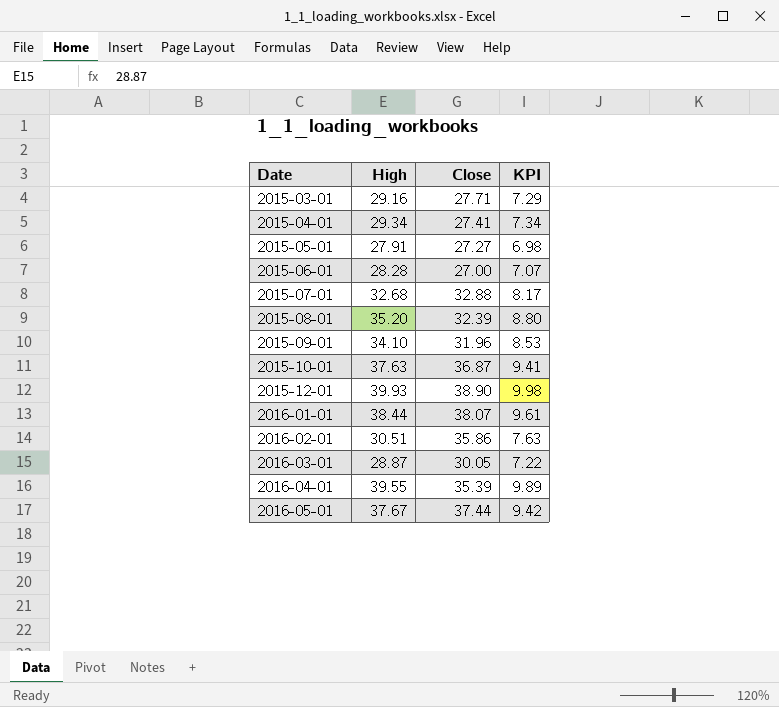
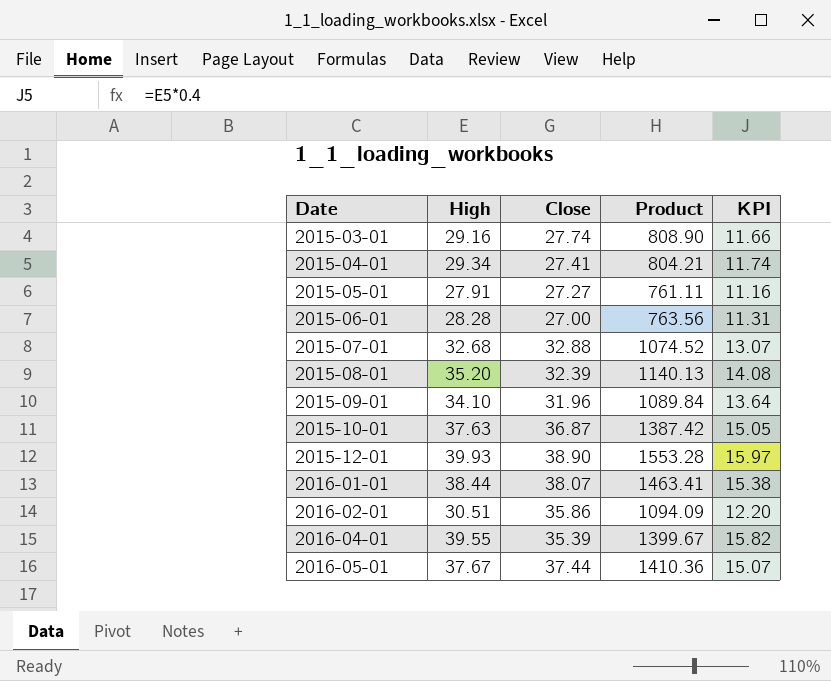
column Product | formula: none -> [High] * [Close]
column KPI | formula: [High] * 0.25 -> [High] * 0.4
row 2016-03-01: 28.87 | 30.05 | 7.22 -> none
2015-03-01 | Close: 27.71 -> 27.74

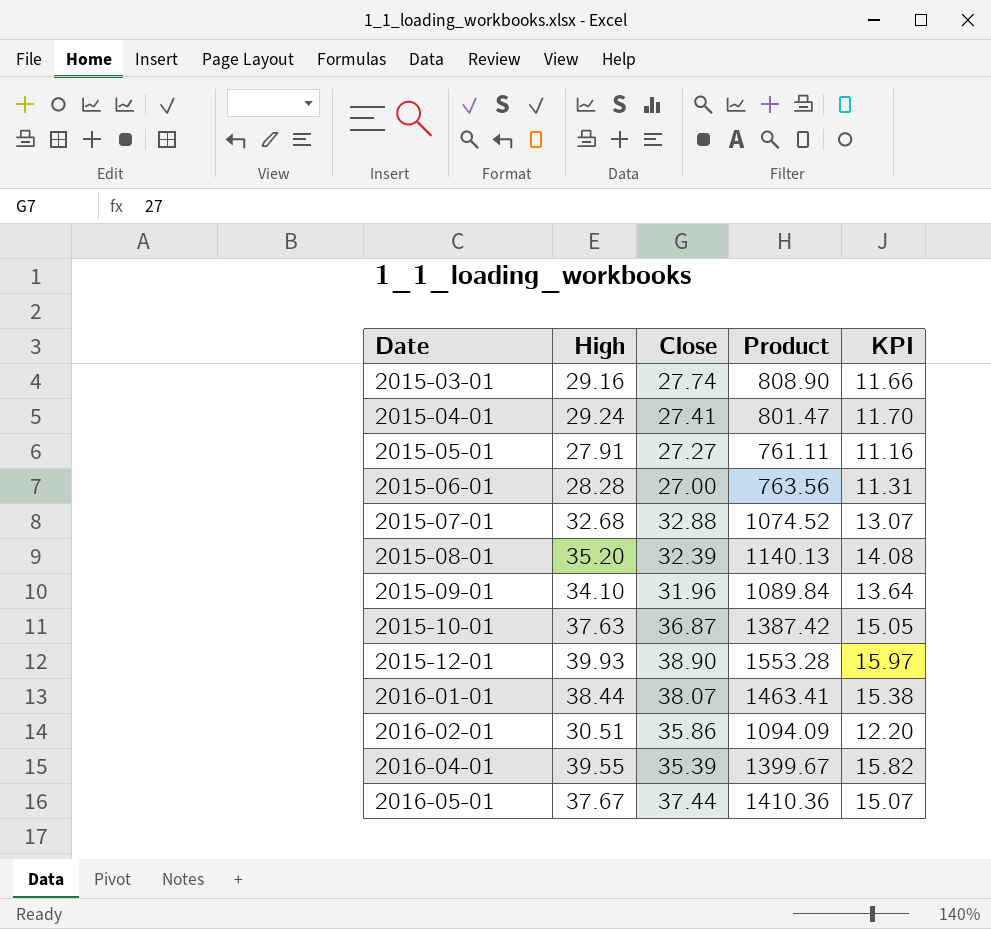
2015-04-01 | High: 29.34 -> 29.24
2015-04-01 | Product: 804.21 -> 801.47
2015-04-01 | KPI: 11.74 -> 11.70

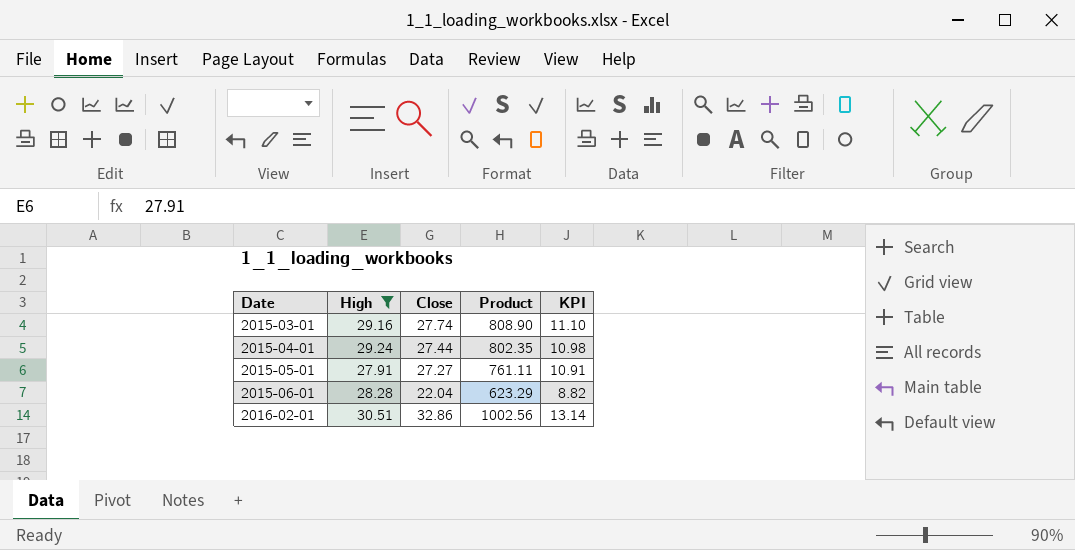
filter: none -> High <= 30.51
column KPI | formula: [High] * 0.4 -> [Close] * 0.4
2015-04-01 | Close: 27.41 -> 27.44
2015-04-01 | Product: 801.47 -> 802.35
2015-06-01 | Close: 27.00 -> 22.04
2015-06-01 | Product: 763.56 -> 623.29
2016-02-01 | Close: 35.86 -> 32.86
2016-02-01 | Product: 1094.09 -> 1002.56

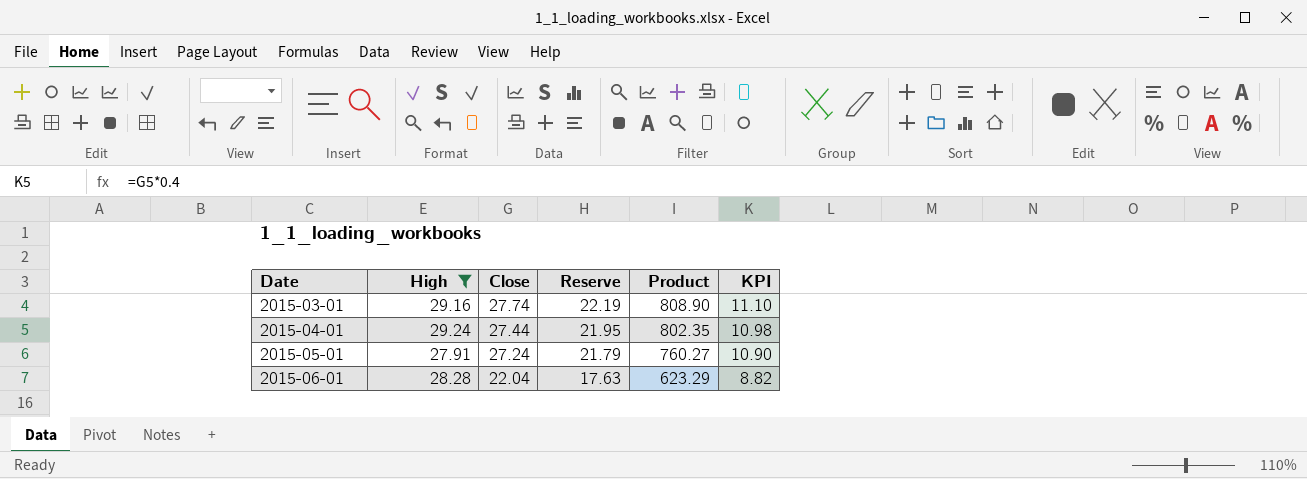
column Reserve | formula: none -> [Close] * 0.8
row 2016-02-01: 30.51 | 32.86 | 1002.56 | 13.14 -> none
2015-05-01 | Close: 27.27 -> 27.24
2015-05-01 | Product: 761.11 -> 760.27
2015-05-01 | KPI: 10.91 -> 10.90

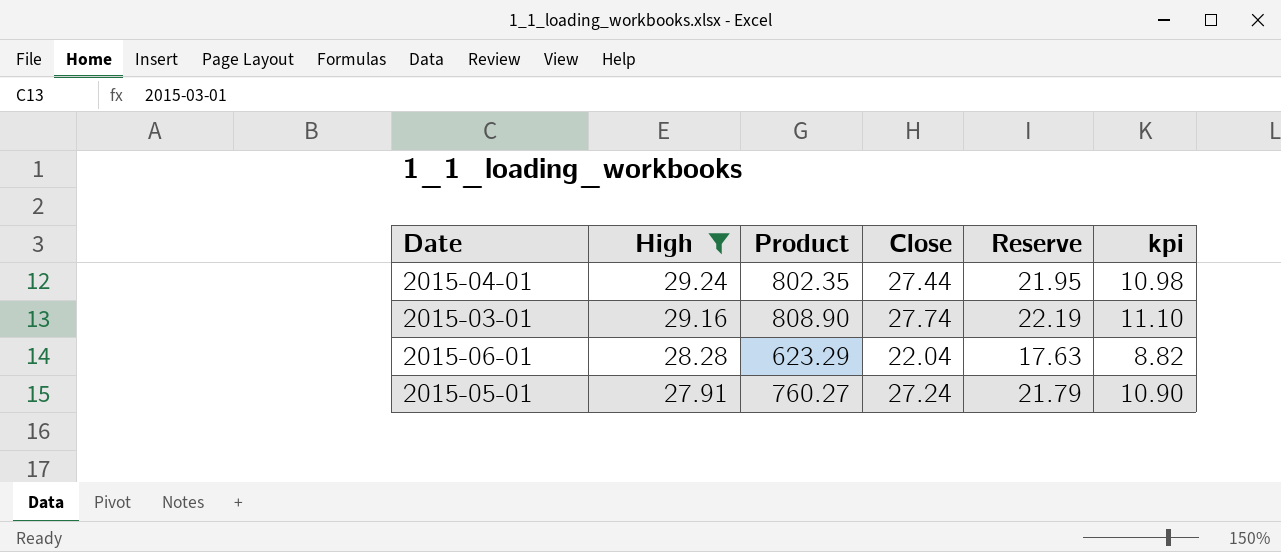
row order: Date ascending -> High descending
column Product | position: 5 -> 3
column name: KPI -> kpi

